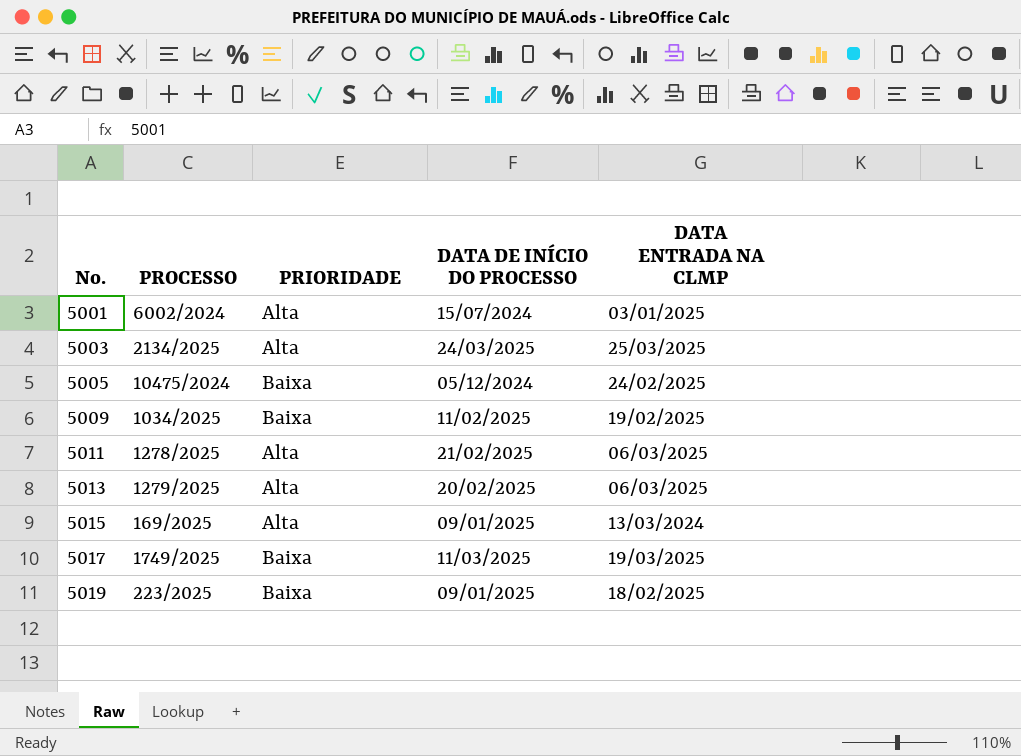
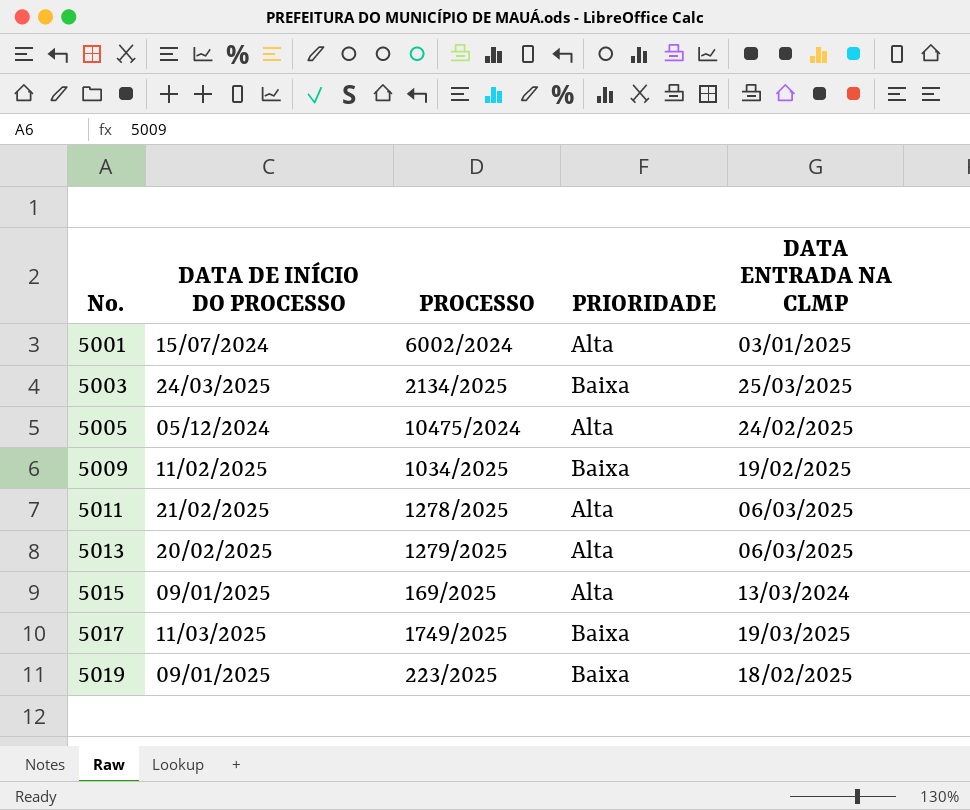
column DATA DE INÍCIO DO PROCESSO | position: 4 -> 2
5003 | PRIORIDADE: Alta -> Baixa
5005 | PRIORIDADE: Baixa -> Alta

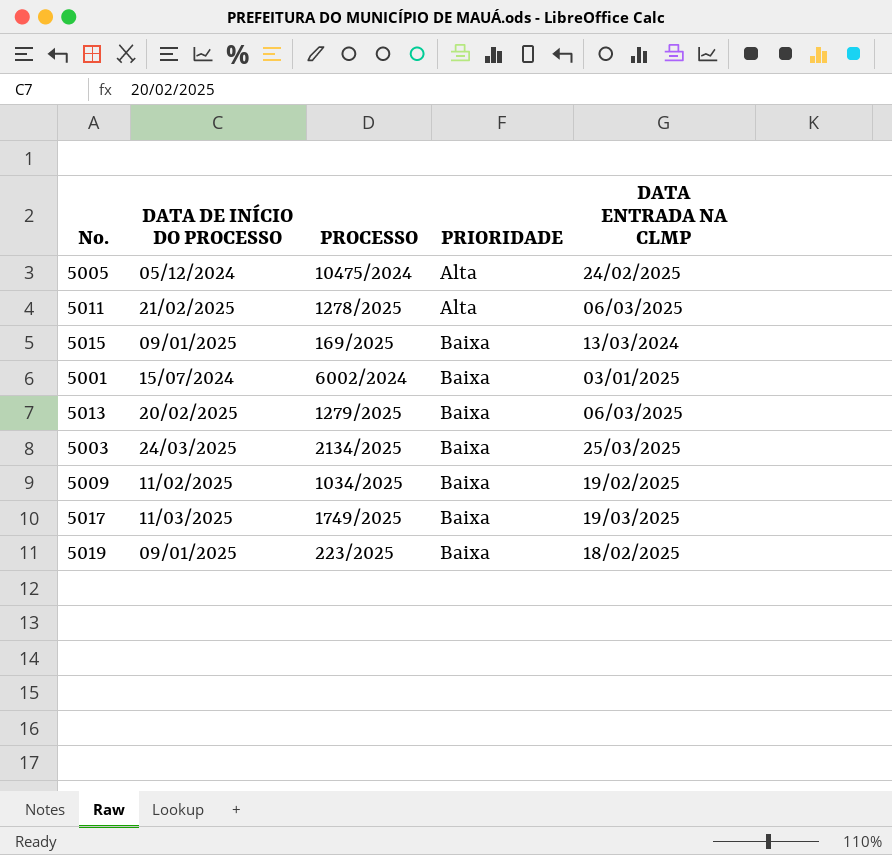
row order: No. ascending -> PRIORIDADE ascending
5015 | PRIORIDADE: Alta -> Baixa
5001 | PRIORIDADE: Alta -> Baixa
5013 | PRIORIDADE: Alta -> Baixa

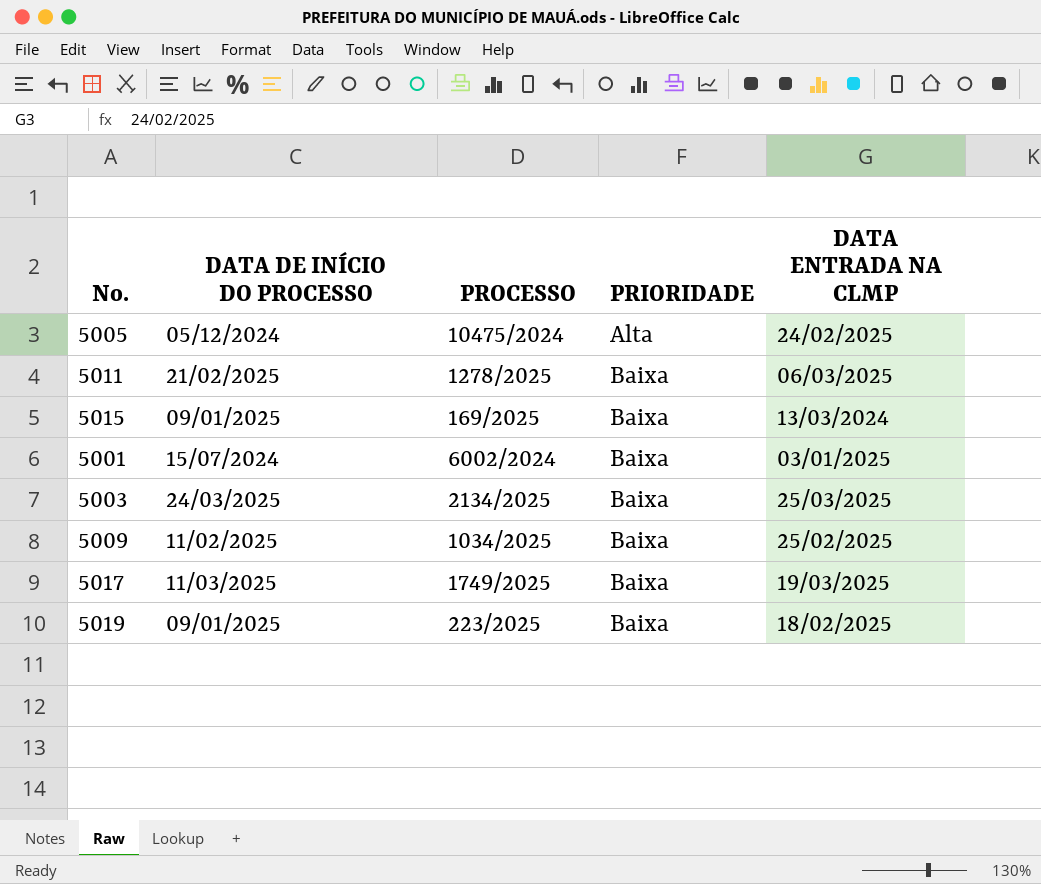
row 5013: 20/02/2025 | 1279/2025 | Baixa | 06/03/2025 -> none
5011 | PRIORIDADE: Alta -> Baixa
5009 | DATA ENTRADA NA CLMP: 19/02/2025 -> 25/02/2025

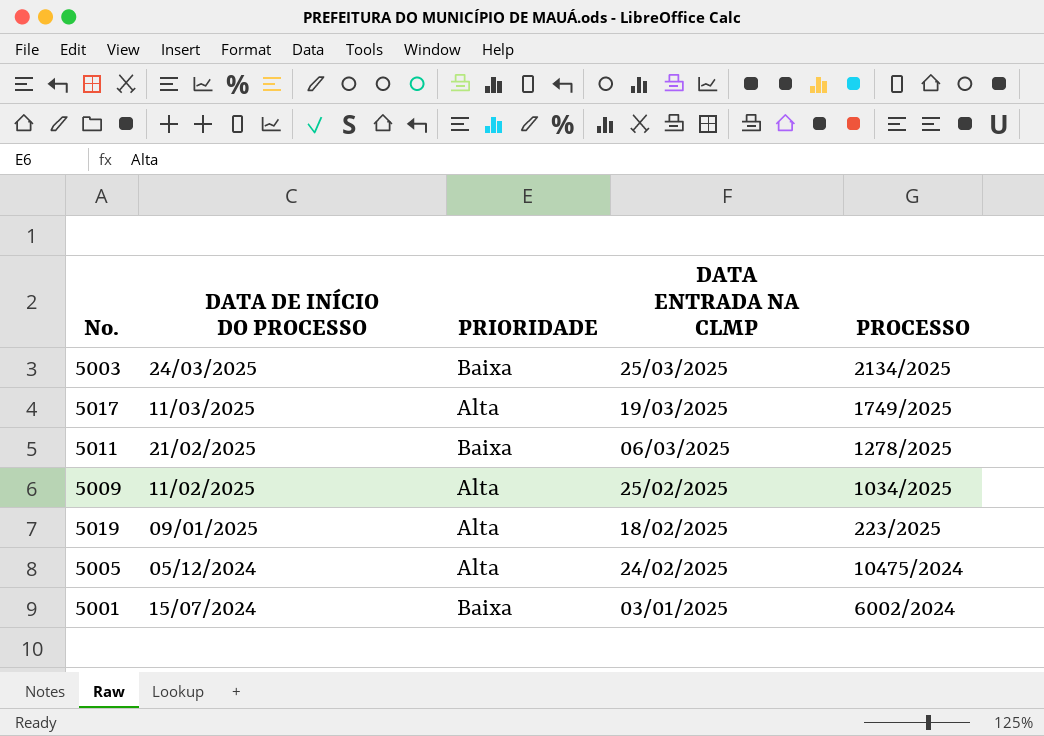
row order: PRIORIDADE ascending -> DATA DE INÍCIO DO PROCESSO descending
column PROCESSO | position: 3 -> 5
row 5015: 09/01/2025 | 169/2025 | Baixa | 13/03/2024 -> none
5017 | PRIORIDADE: Baixa -> Alta
5009 | PRIORIDADE: Baixa -> Alta
5019 | PRIORIDADE: Baixa -> Alta

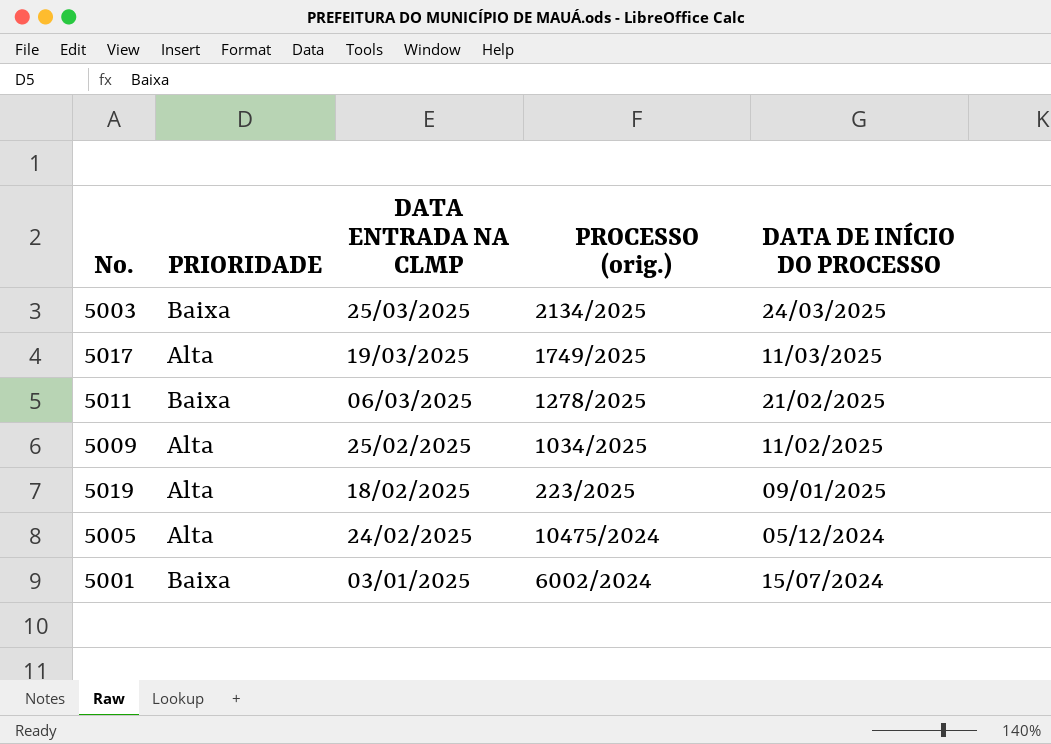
column name: PROCESSO -> PROCESSO (orig.)
column DATA DE INÍCIO DO PROCESSO | position: 2 -> 5

